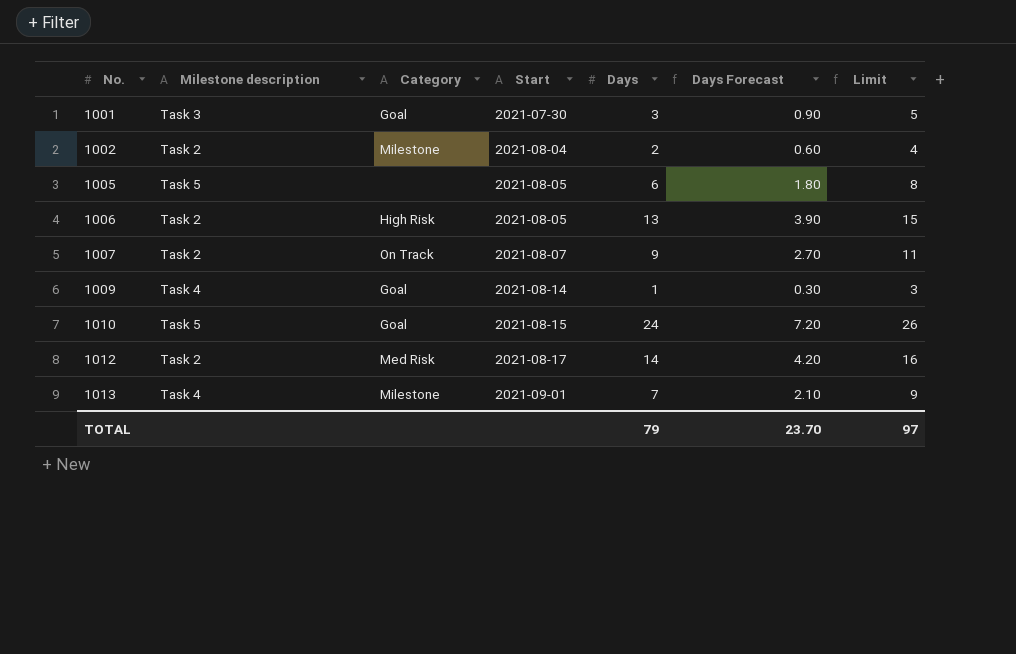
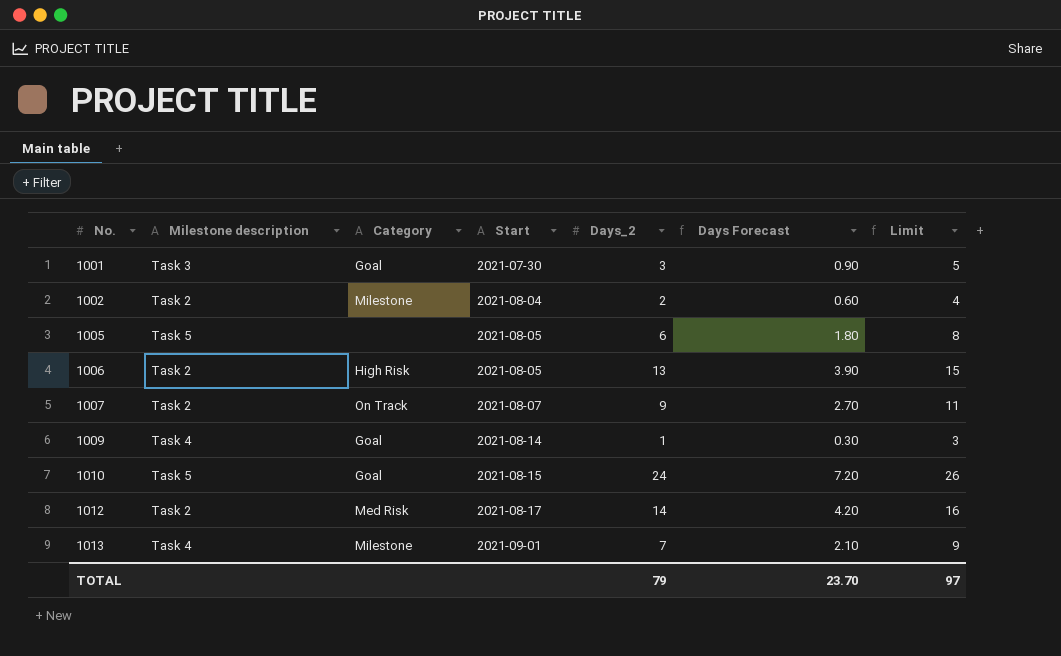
column name: Days -> Days_2

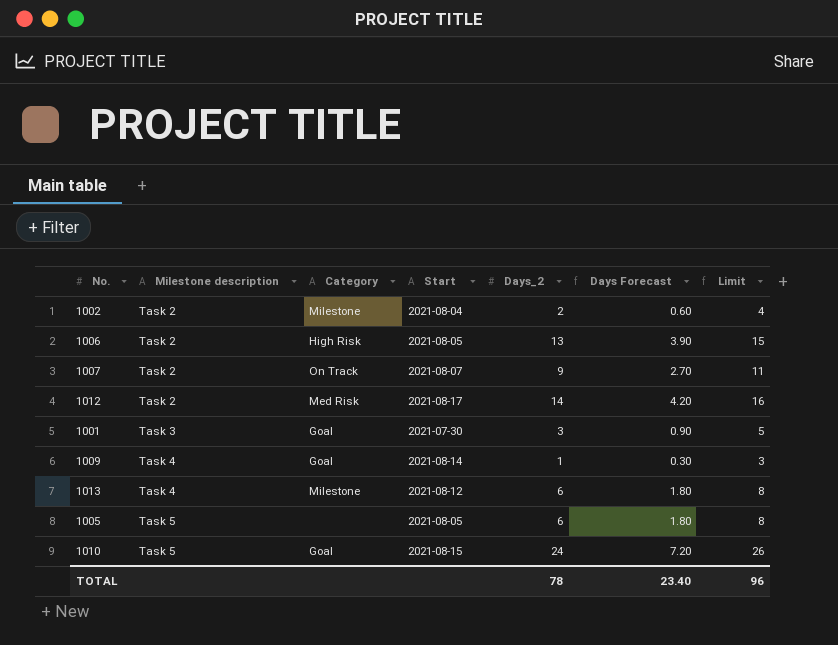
row order: No. ascending -> Milestone description ascending
1013 | Start: 2021-09-01 -> 2021-08-12
1013 | Days_2: 7 -> 6
1013 | Days Forecast: 2.10 -> 1.80
1013 | Limit: 9 -> 8
TOTAL | Days_2: 79 -> 78
TOTAL | Days Forecast: 23.70 -> 23.40
TOTAL | Limit: 97 -> 96

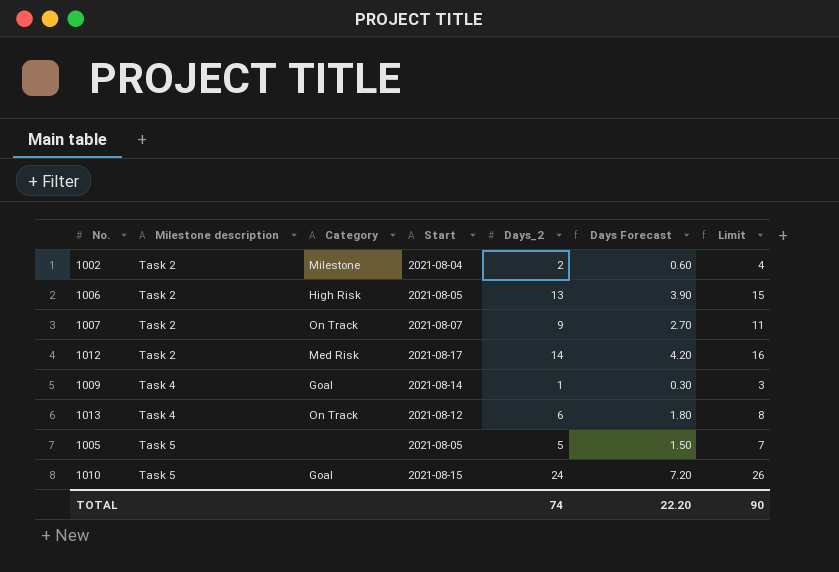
row 1001: Task 3 | Goal | 2021-07-30 | 3 | 0.90 | 5 -> none
1013 | Category: Milestone -> On Track
1005 | Days_2: 6 -> 5
1005 | Days Forecast: 1.80 -> 1.50
1005 | Limit: 8 -> 7
TOTAL | Days_2: 78 -> 74
TOTAL | Days Forecast: 23.40 -> 22.20
TOTAL | Limit: 96 -> 90

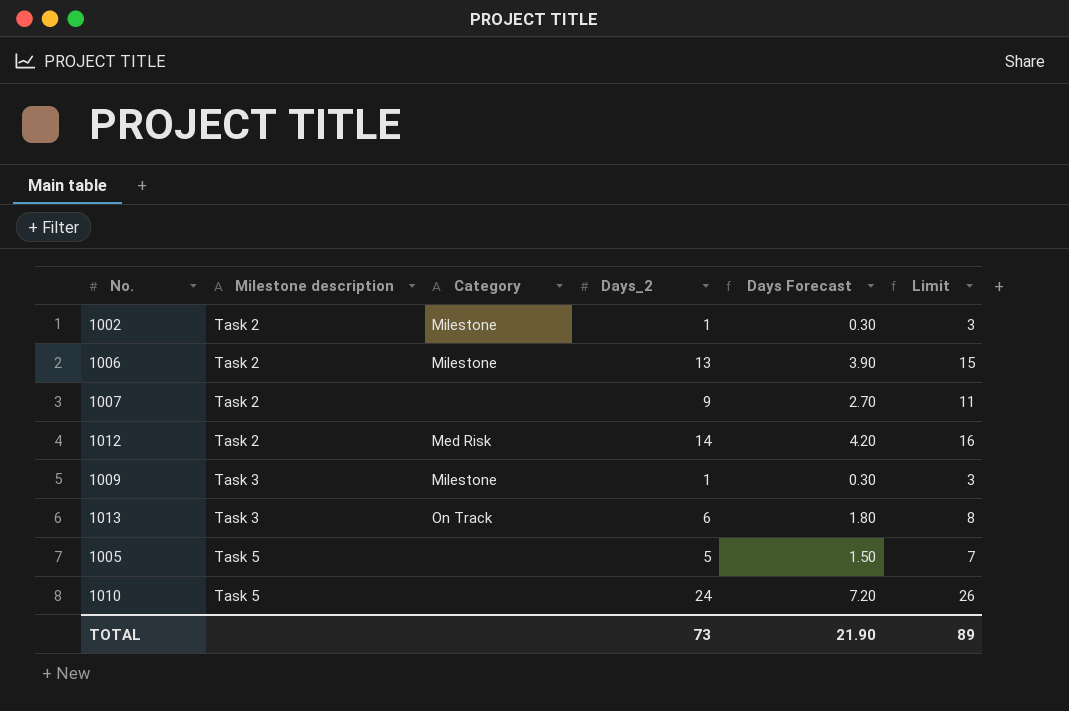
column Start | position: 4 -> none
1002 | Days_2: 2 -> 1
1002 | Days Forecast: 0.60 -> 0.30
1002 | Limit: 4 -> 3
1006 | Category: High Risk -> Milestone
1007 | Category: On Track -> none
1009 | Milestone description: Task 4 -> Task 3
1009 | Category: Goal -> Milestone
1013 | Milestone description: Task 4 -> Task 3
1010 | Category: Goal -> none
TOTAL | Days_2: 74 -> 73
TOTAL | Days Forecast: 22.20 -> 21.90
TOTAL | Limit: 90 -> 89

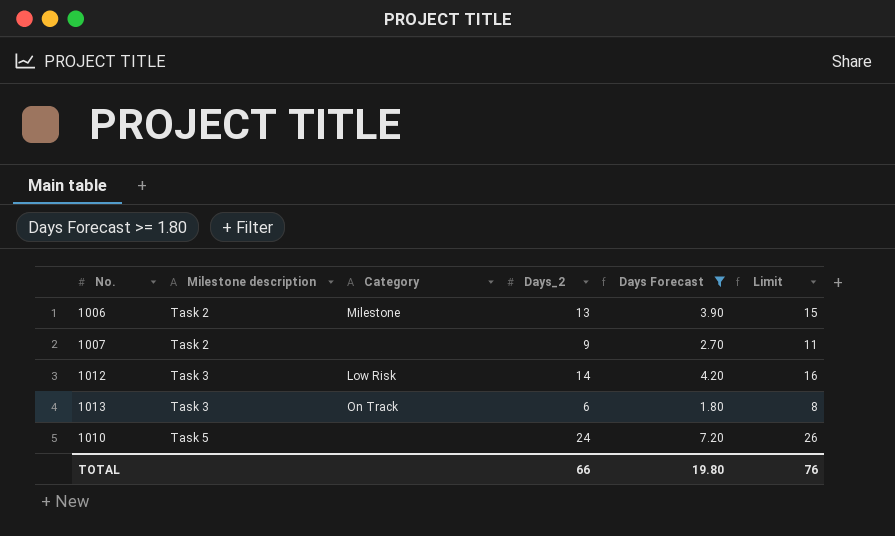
filter: none -> Days Forecast >= 1.80
1012 | Milestone description: Task 2 -> Task 3
1012 | Category: Med Risk -> Low Risk
TOTAL | Days_2: 73 -> 66
TOTAL | Days Forecast: 21.90 -> 19.80
TOTAL | Limit: 89 -> 76

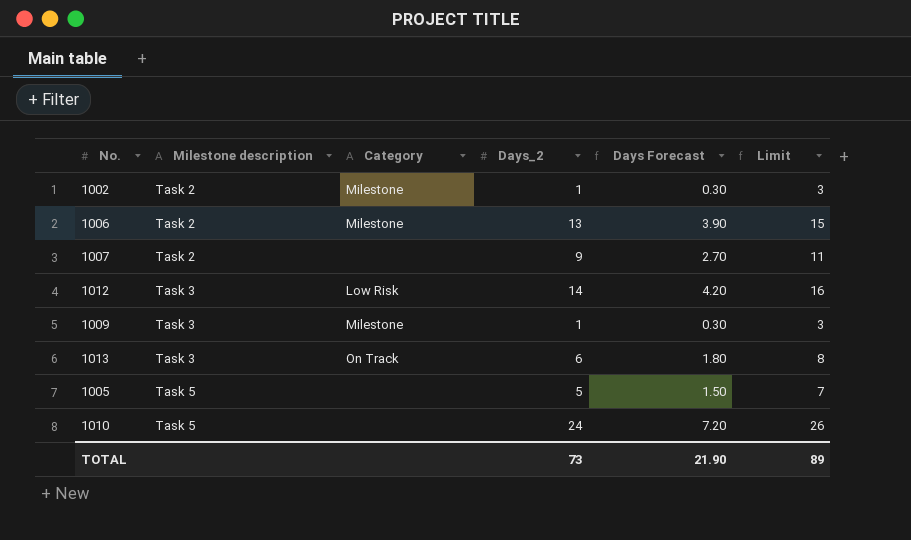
filter: Days Forecast >= 1.80 -> none
TOTAL | Days_2: 66 -> 73
TOTAL | Days Forecast: 19.80 -> 21.90
TOTAL | Limit: 76 -> 89

